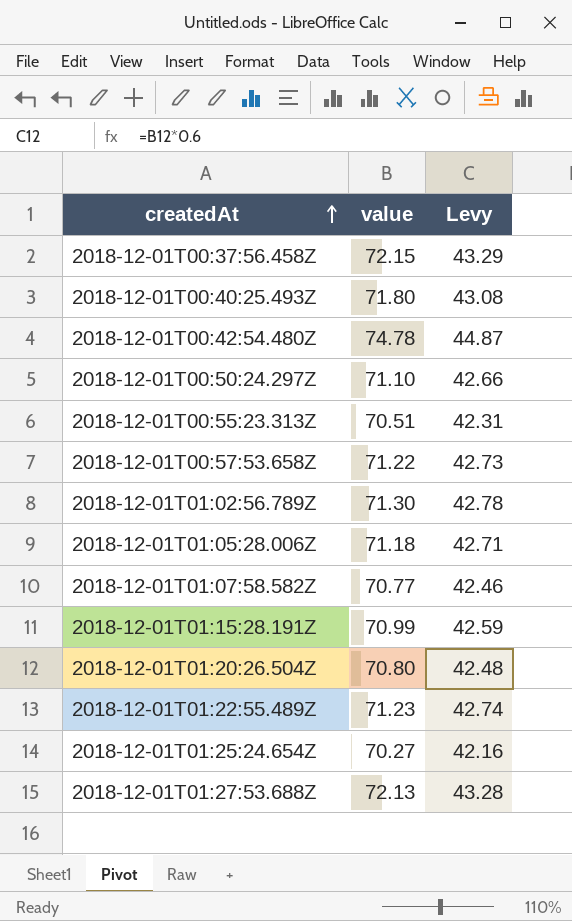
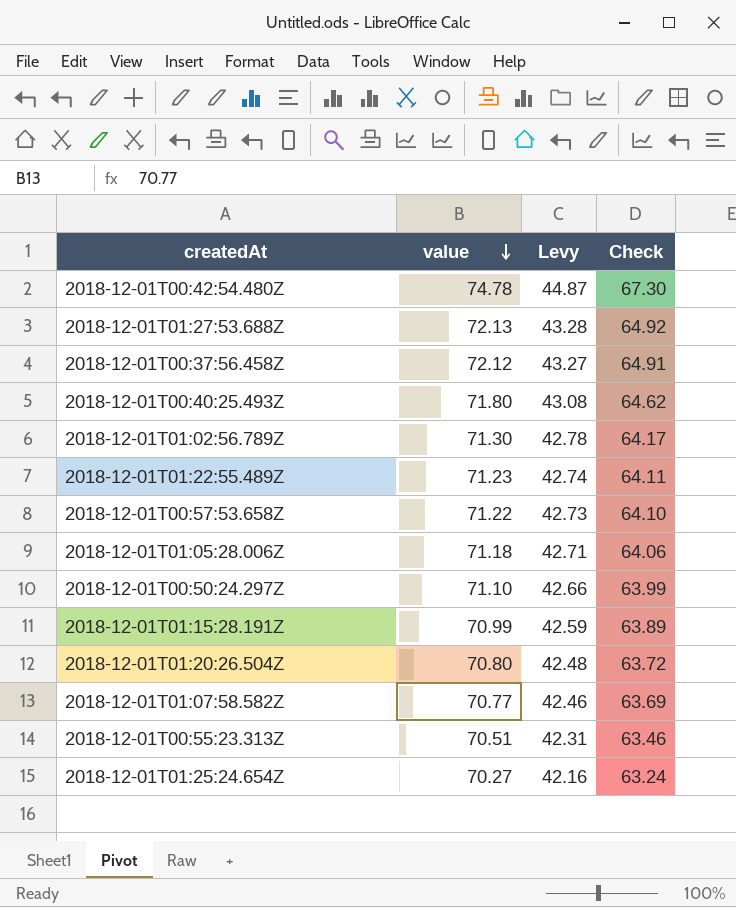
row order: createdAt ascending -> value descending
column Check | formula: none -> [value] * 0.9
2018-12-01T00:37:56.458Z | value: 72.15 -> 72.12
2018-12-01T00:37:56.458Z | Levy: 43.29 -> 43.27

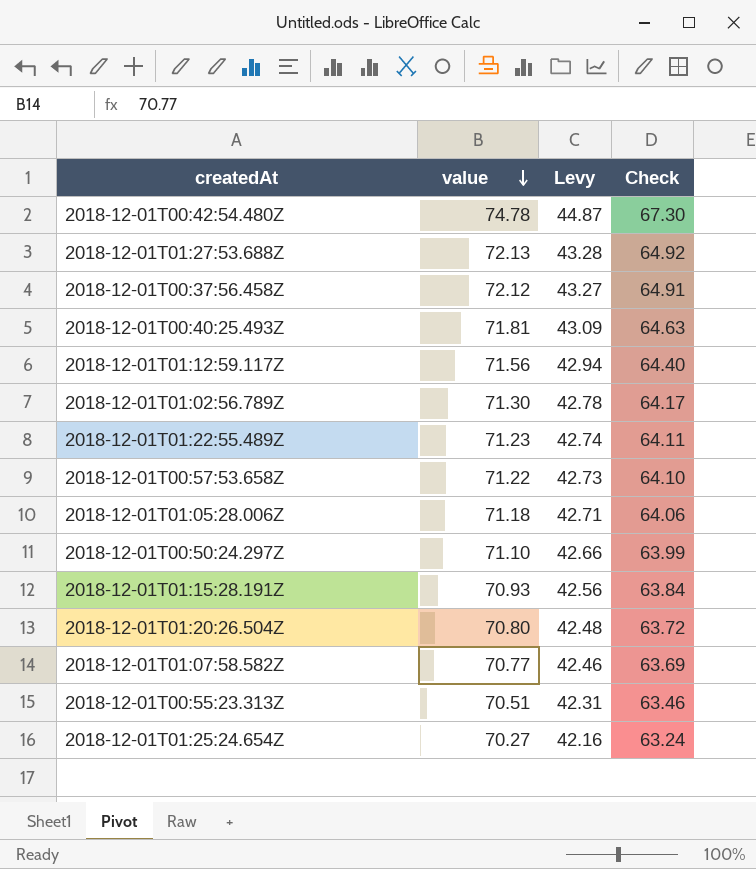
2018-12-01T00:40:25.493Z | value: 71.80 -> 71.81
2018-12-01T00:40:25.493Z | Levy: 43.08 -> 43.09
2018-12-01T00:40:25.493Z | Check: 64.62 -> 64.63
row 2018-12-01T01:12:59.117Z: none -> 71.56 | 42.94 | 64.40
2018-12-01T01:15:28.191Z | value: 70.99 -> 70.93
2018-12-01T01:15:28.191Z | Levy: 42.59 -> 42.56
2018-12-01T01:15:28.191Z | Check: 63.89 -> 63.84

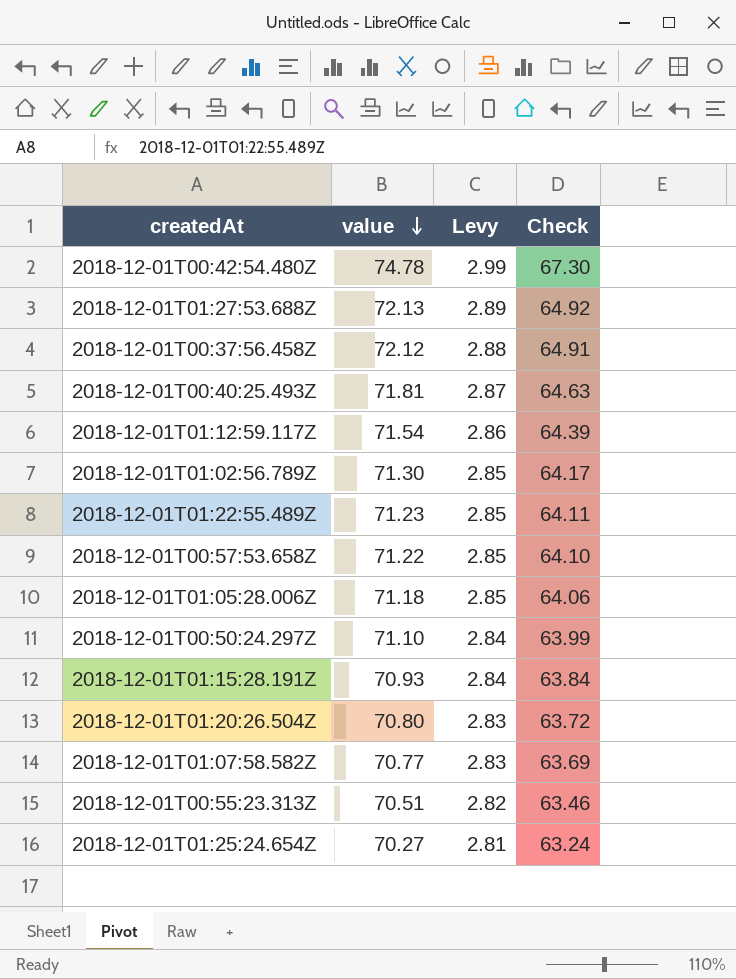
column Levy | formula: [value] * 0.6 -> [value] * 0.04
2018-12-01T01:12:59.117Z | value: 71.56 -> 71.54
2018-12-01T01:12:59.117Z | Check: 64.40 -> 64.39

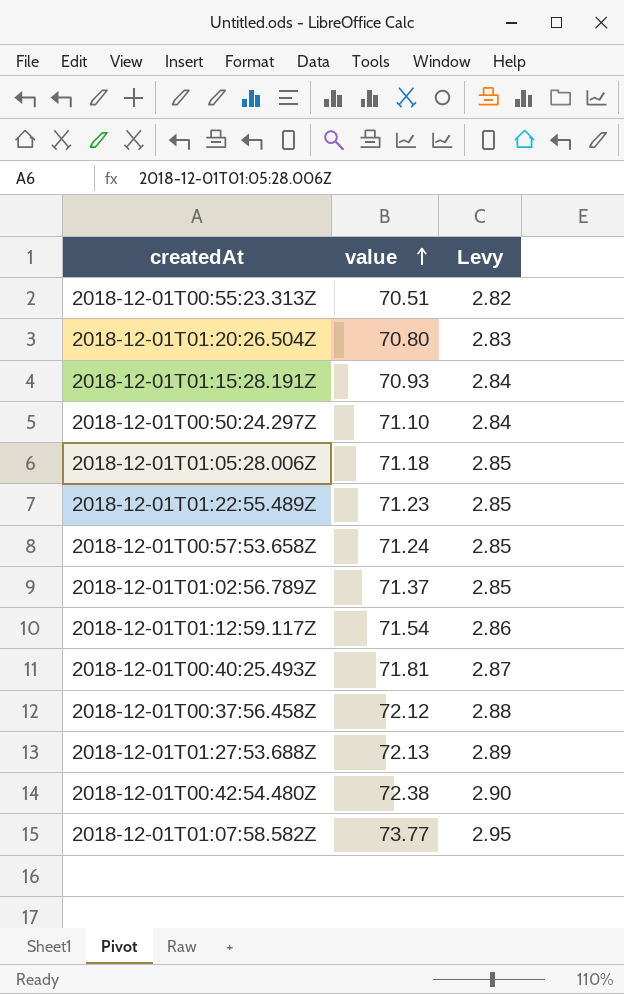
row order: value descending -> value ascending
column Check | formula: [value] * 0.9 -> none
row 2018-12-01T01:25:24.654Z: 70.27 | 2.81 | 63.24 -> none
2018-12-01T00:57:53.658Z | value: 71.22 -> 71.24
2018-12-01T01:02:56.789Z | value: 71.30 -> 71.37
2018-12-01T00:42:54.480Z | value: 74.78 -> 72.38
2018-12-01T00:42:54.480Z | Levy: 2.99 -> 2.90
2018-12-01T01:07:58.582Z | value: 70.77 -> 73.77
2018-12-01T01:07:58.582Z | Levy: 2.83 -> 2.95

